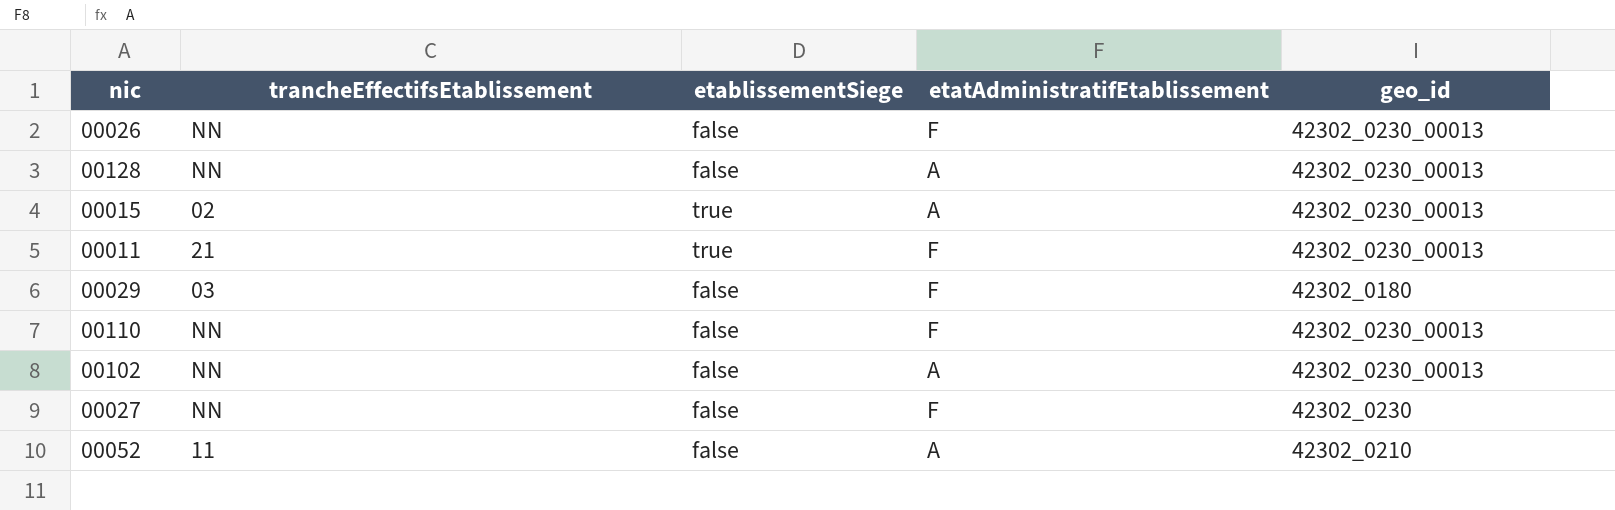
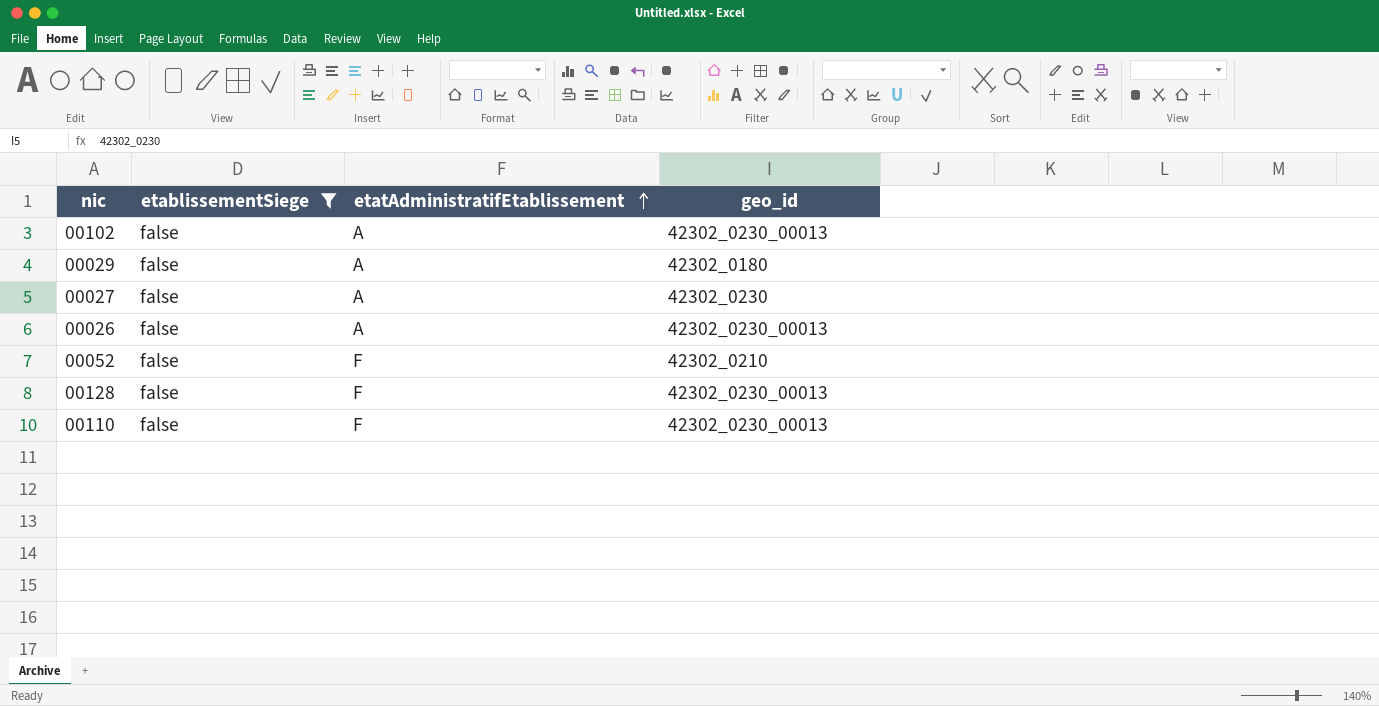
filter: none -> etablissementSiege = false
row order: none -> etatAdministratifEtablissement ascending
column trancheEffectifsEtablissement | position: 2 -> none
00029 | etatAdministratifEtablissement: F -> A
00027 | etatAdministratifEtablissement: F -> A
00026 | etatAdministratifEtablissement: F -> A
00052 | etatAdministratifEtablissement: A -> F
00128 | etatAdministratifEtablissement: A -> F

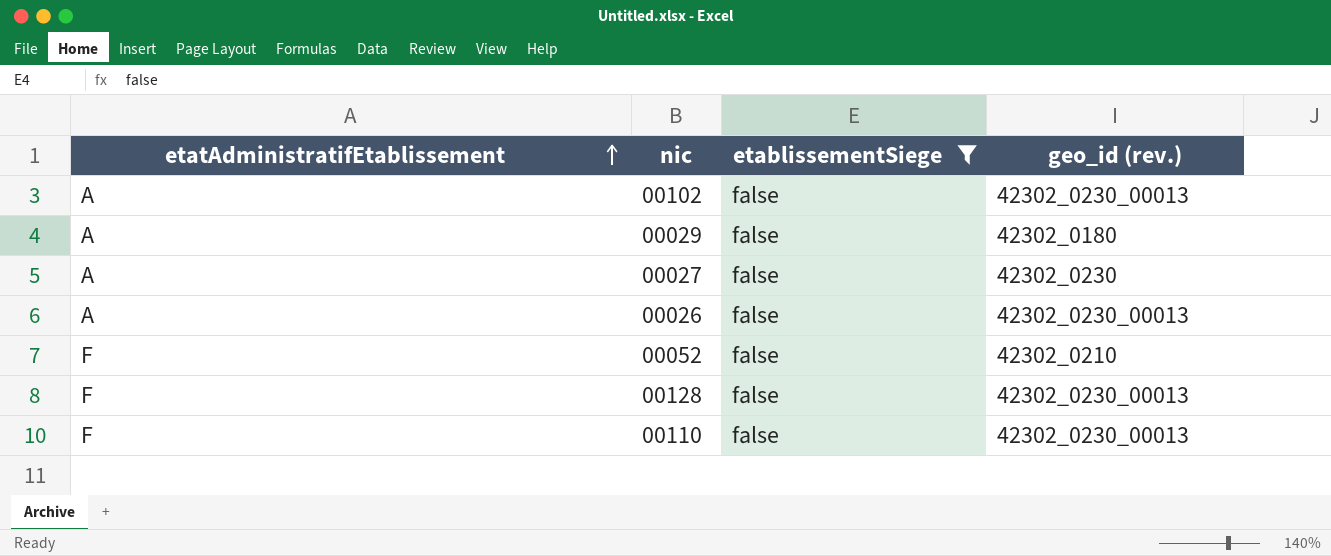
column etatAdministratifEtablissement | position: 3 -> 1
column name: geo_id -> geo_id (rev.)

